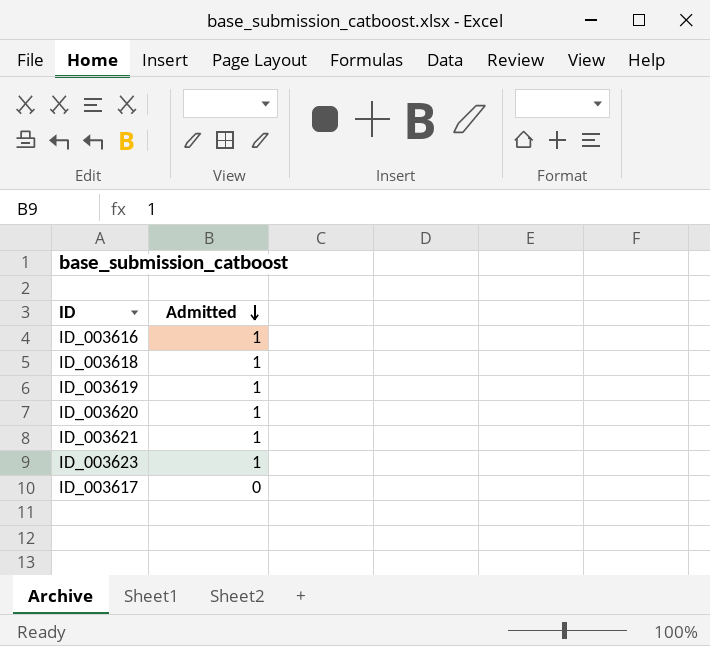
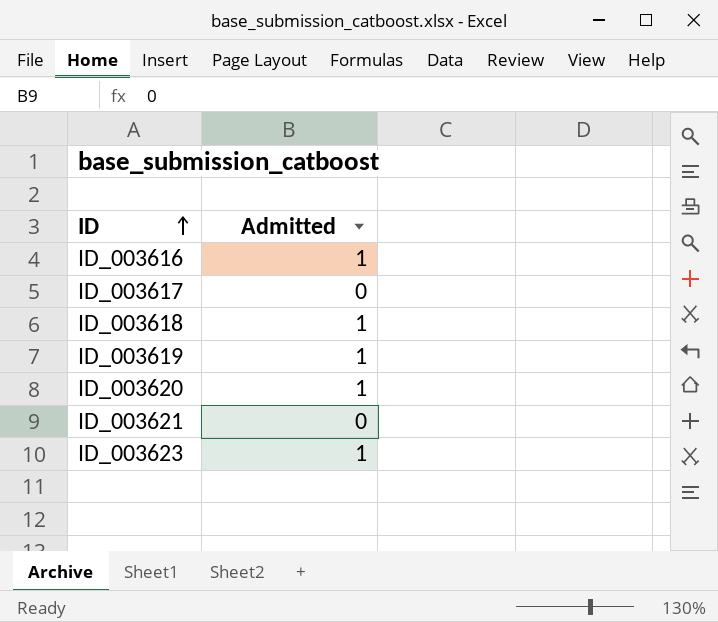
row order: Admitted descending -> ID ascending
ID_003621 | Admitted: 1 -> 0

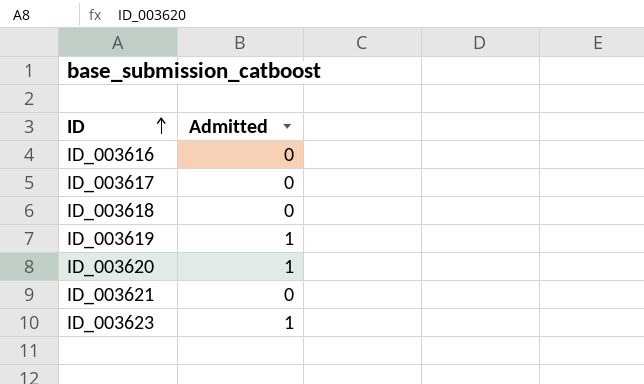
ID_003616 | Admitted: 1 -> 0
ID_003618 | Admitted: 1 -> 0

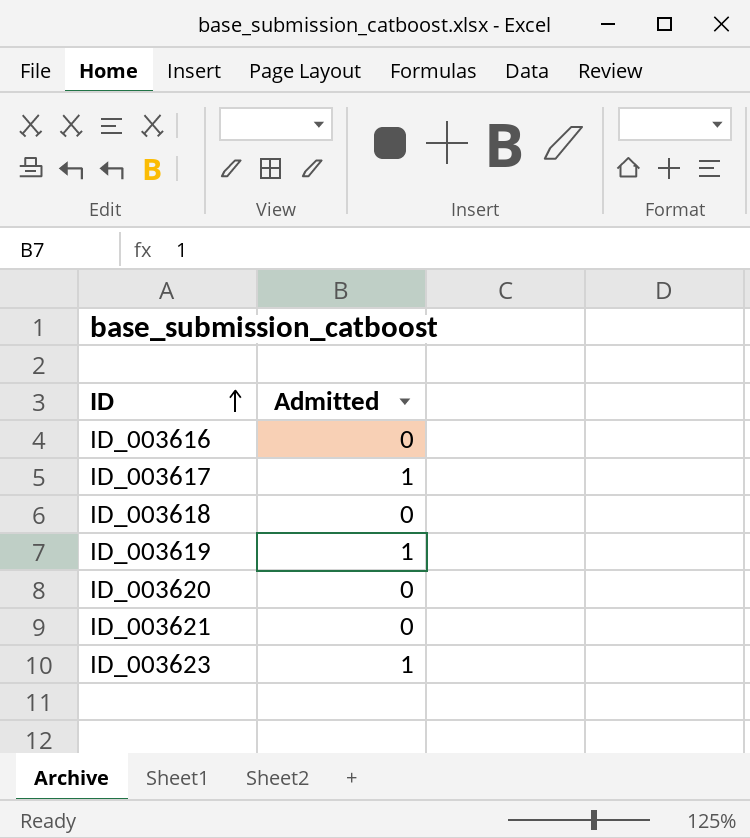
ID_003617 | Admitted: 0 -> 1
ID_003620 | Admitted: 1 -> 0

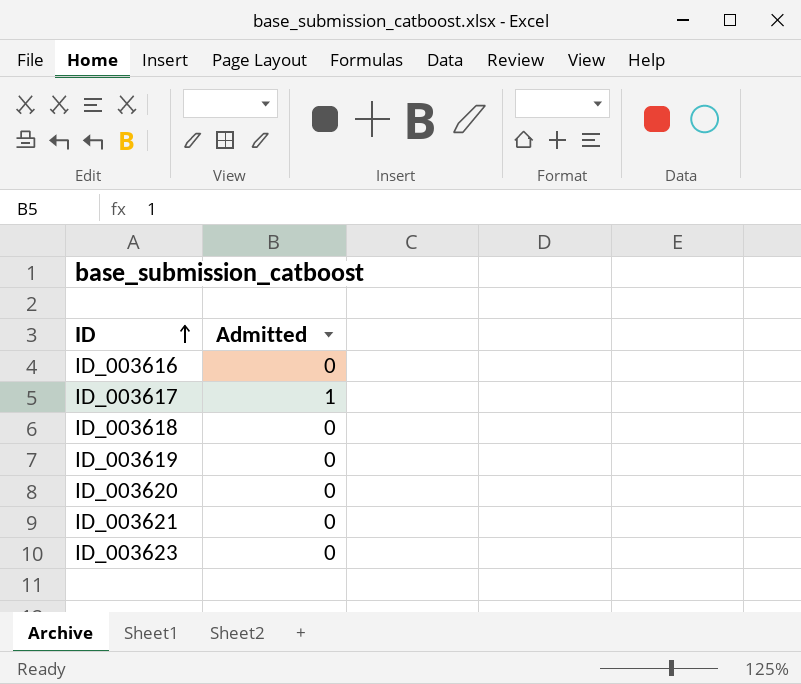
ID_003619 | Admitted: 1 -> 0
ID_003623 | Admitted: 1 -> 0

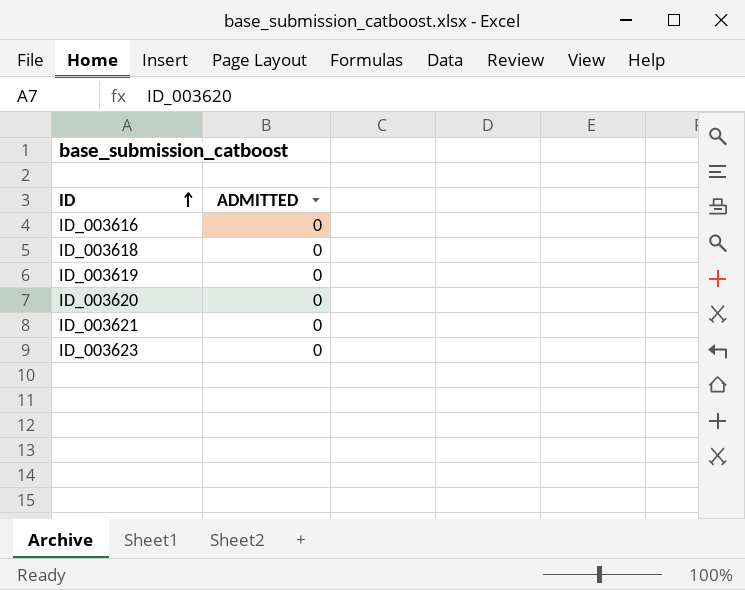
column name: Admitted -> ADMITTED
row ID_003617: 1 -> none

